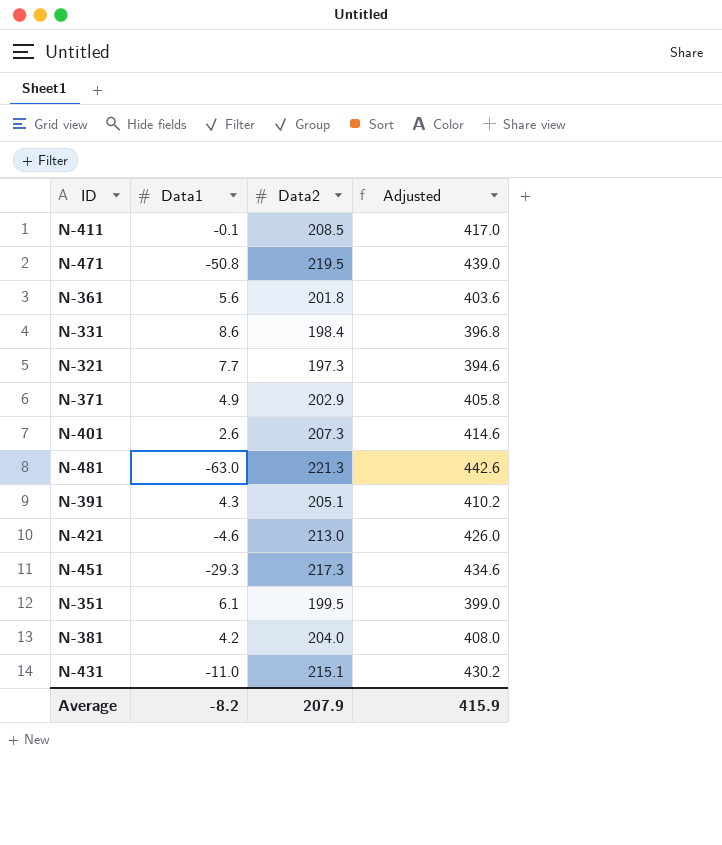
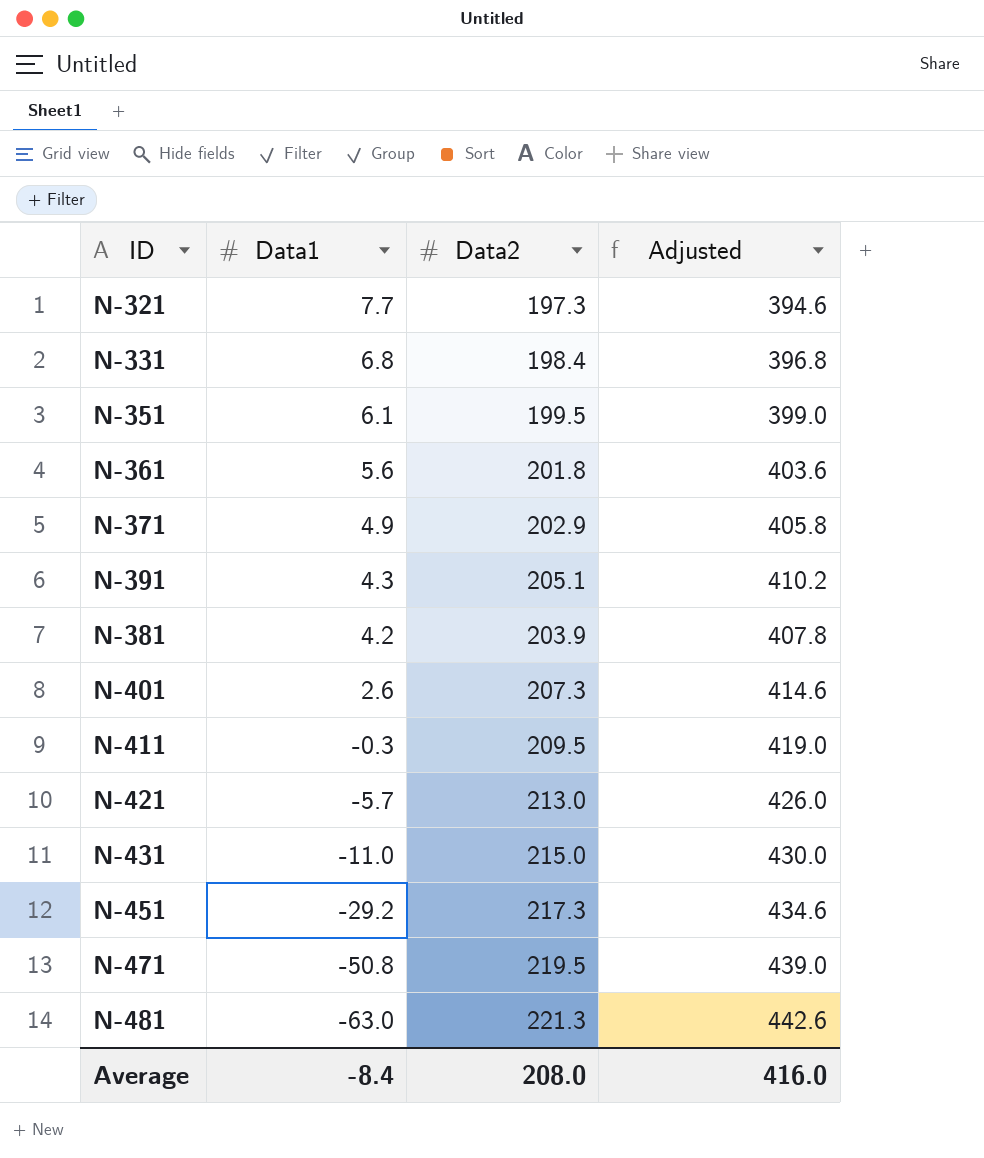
row order: none -> Data1 descending
N-331 | Data1: 8.6 -> 6.8
N-381 | Data2: 204.0 -> 203.9
N-381 | Adjusted: 408.0 -> 407.8
N-411 | Data1: -0.1 -> -0.3
N-411 | Data2: 208.5 -> 209.5
N-411 | Adjusted: 417.0 -> 419.0
N-421 | Data1: -4.6 -> -5.7
N-431 | Data2: 215.1 -> 215.0
N-431 | Adjusted: 430.2 -> 430.0
N-451 | Data1: -29.3 -> -29.2
Average | Data1: -8.2 -> -8.4
Average | Data2: 207.9 -> 208.0
Average | Adjusted: 415.9 -> 416.0

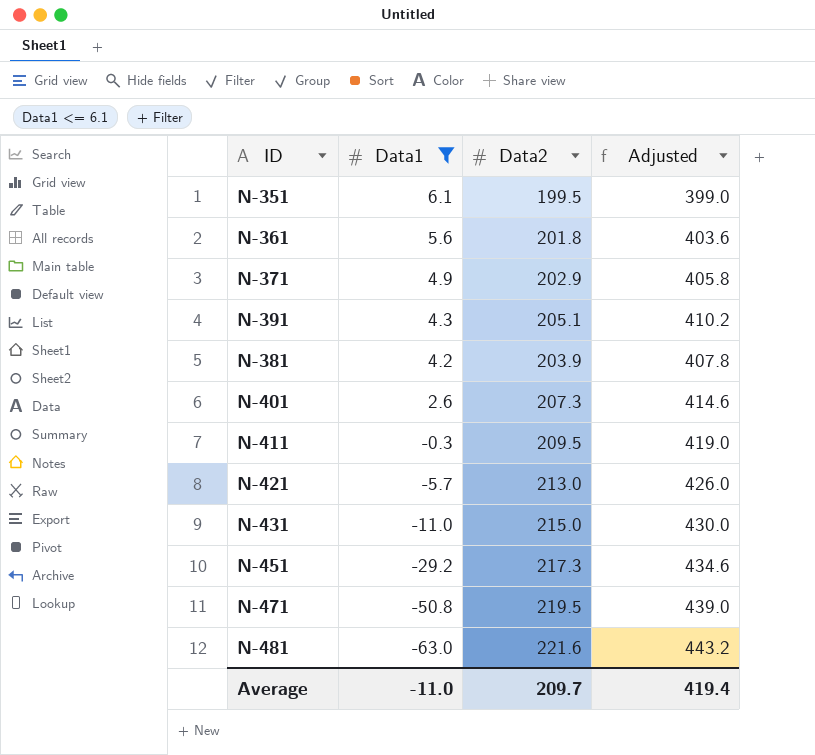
filter: none -> Data1 <= 6.1
N-481 | Data2: 221.3 -> 221.6
N-481 | Adjusted: 442.6 -> 443.2
Average | Data1: -8.4 -> -11.0
Average | Data2: 208.0 -> 209.7
Average | Adjusted: 416.0 -> 419.4

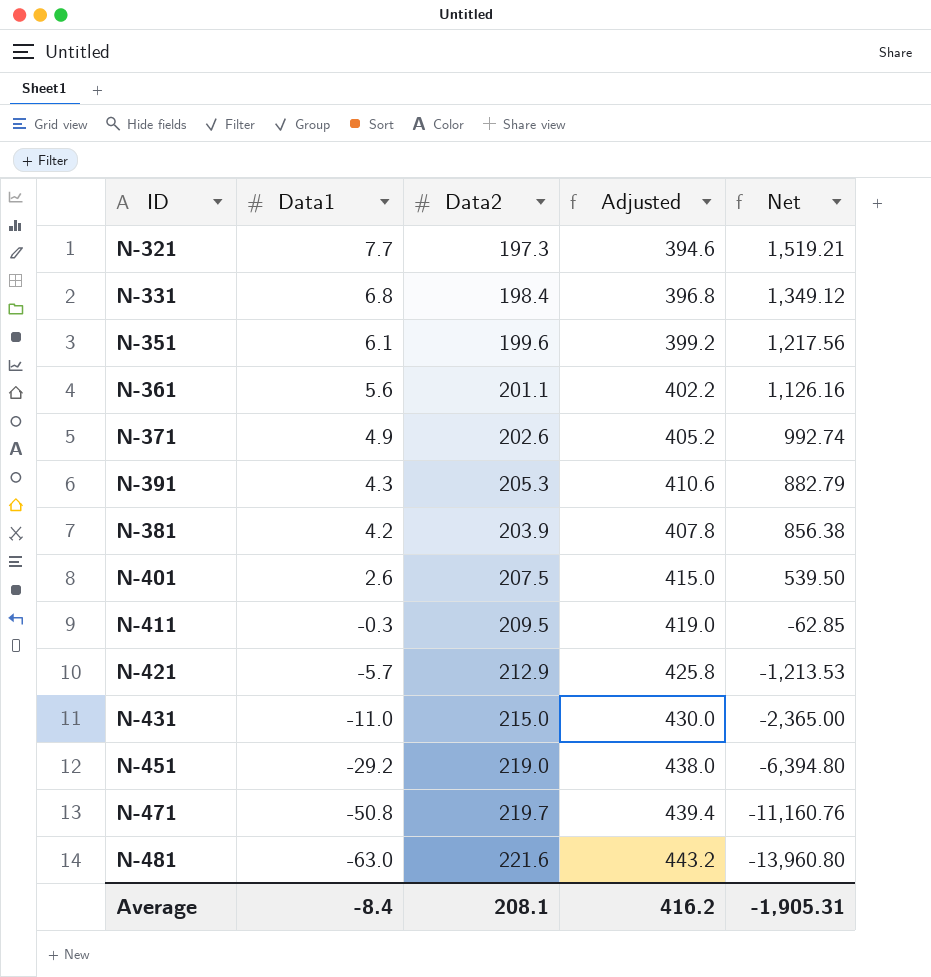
filter: Data1 <= 6.1 -> none
column Net | formula: none -> [Data1] * [Data2]
N-351 | Data2: 199.5 -> 199.6
N-351 | Adjusted: 399.0 -> 399.2
N-361 | Data2: 201.8 -> 201.1
N-361 | Adjusted: 403.6 -> 402.2
N-371 | Data2: 202.9 -> 202.6
N-371 | Adjusted: 405.8 -> 405.2
N-391 | Data2: 205.1 -> 205.3
N-391 | Adjusted: 410.2 -> 410.6
N-401 | Data2: 207.3 -> 207.5
N-401 | Adjusted: 414.6 -> 415.0
N-421 | Data2: 213.0 -> 212.9
N-421 | Adjusted: 426.0 -> 425.8
N-451 | Data2: 217.3 -> 219.0
N-451 | Adjusted: 434.6 -> 438.0
N-471 | Data2: 219.5 -> 219.7
N-471 | Adjusted: 439.0 -> 439.4
Average | Data1: -11.0 -> -8.4
Average | Data2: 209.7 -> 208.1
Average | Adjusted: 419.4 -> 416.2

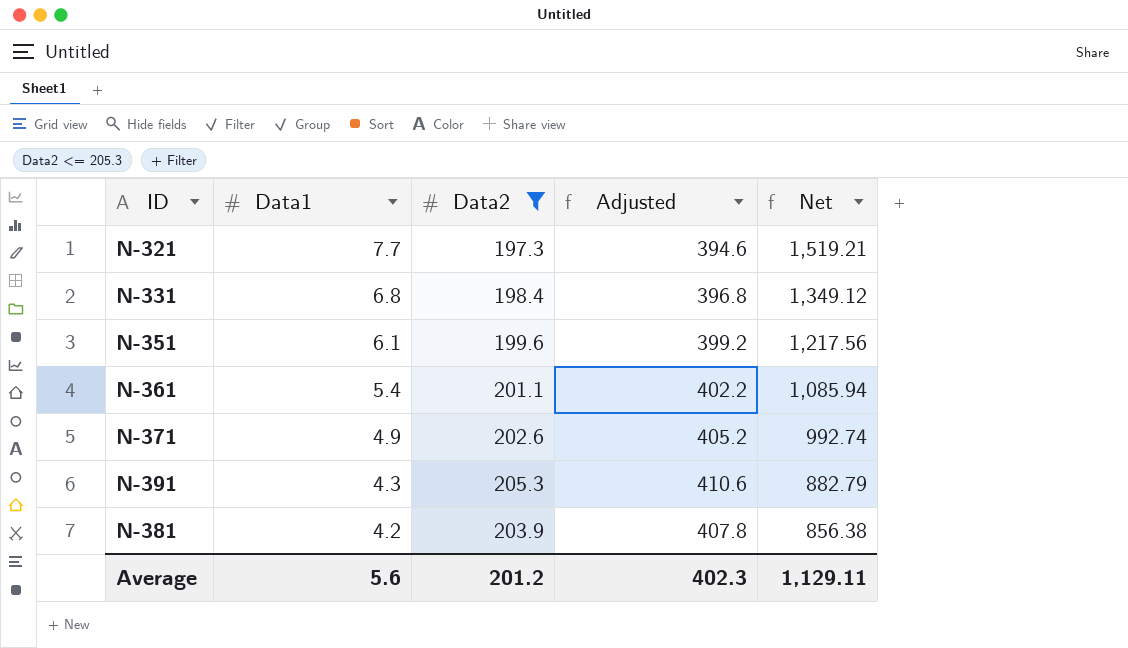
filter: none -> Data2 <= 205.3
N-361 | Data1: 5.6 -> 5.4
N-361 | Net: 1,126.16 -> 1,085.94
Average | Data1: -8.4 -> 5.6
Average | Data2: 208.1 -> 201.2
Average | Adjusted: 416.2 -> 402.3
Average | Net: -1,905.31 -> 1,129.11

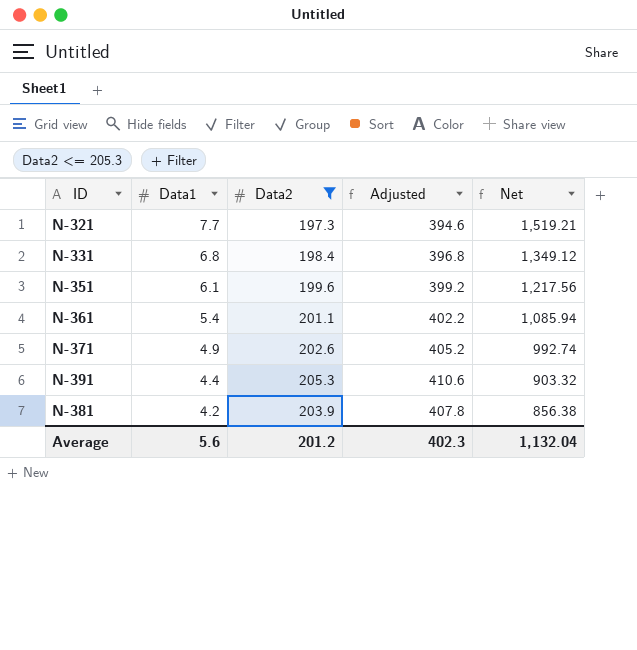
N-391 | Data1: 4.3 -> 4.4
N-391 | Net: 882.79 -> 903.32
Average | Net: 1,129.11 -> 1,132.04

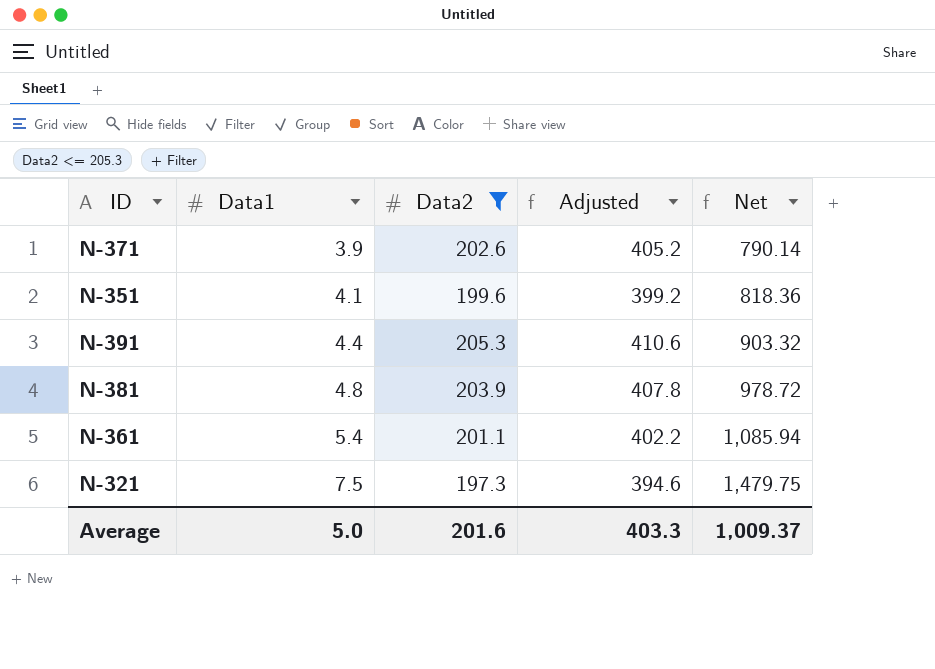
row order: Data1 descending -> Data1 ascending
row N-331: 6.8 | 198.4 | 396.8 | 1,349.12 -> none
N-371 | Data1: 4.9 -> 3.9
N-371 | Net: 992.74 -> 790.14
N-351 | Data1: 6.1 -> 4.1
N-351 | Net: 1,217.56 -> 818.36
N-381 | Data1: 4.2 -> 4.8
N-381 | Net: 856.38 -> 978.72
N-321 | Data1: 7.7 -> 7.5
N-321 | Net: 1,519.21 -> 1,479.75
Average | Data1: 5.6 -> 5.0
Average | Data2: 201.2 -> 201.6
Average | Adjusted: 402.3 -> 403.3
Average | Net: 1,132.04 -> 1,009.37

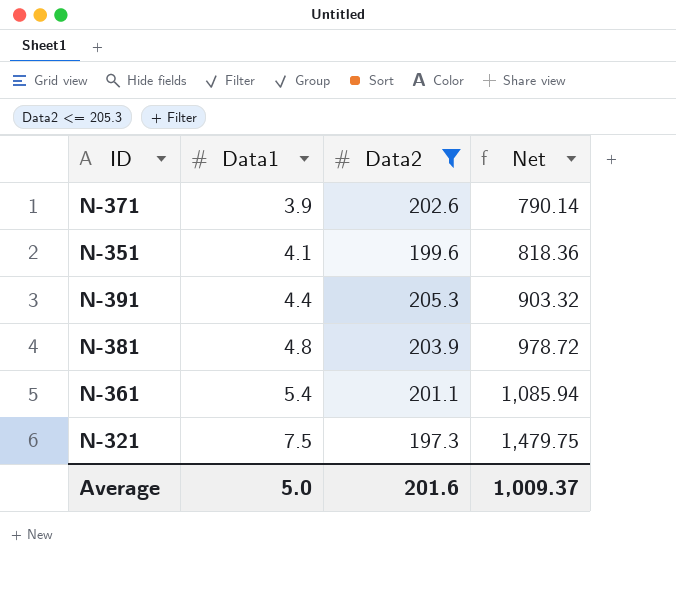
column Adjusted | formula: [Data2] * 2 -> none

